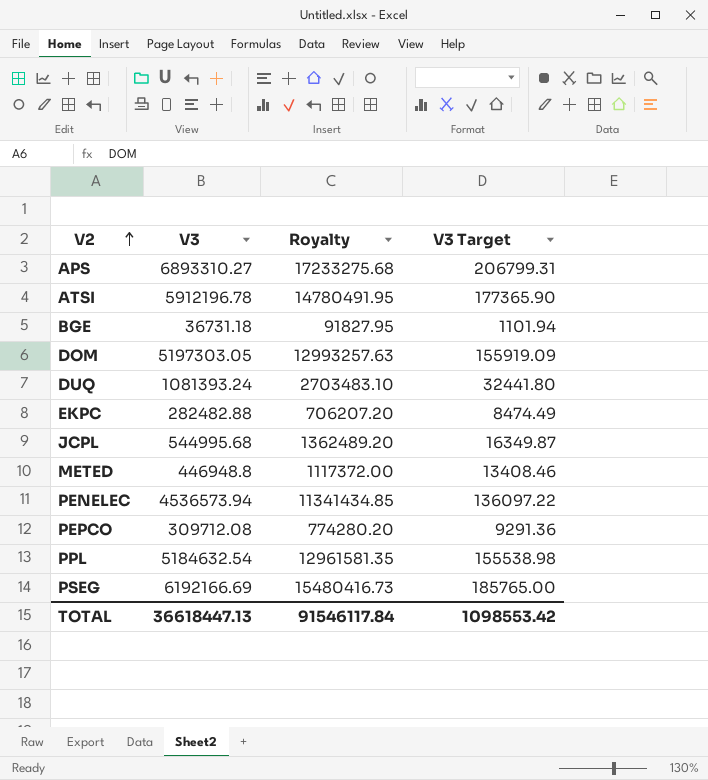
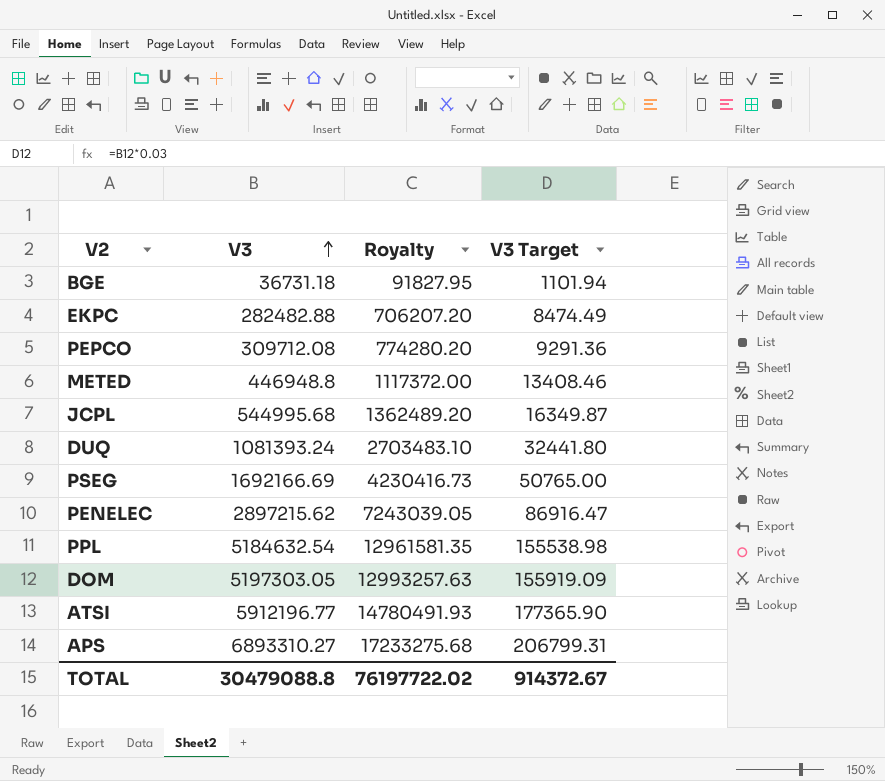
row order: V2 ascending -> V3 ascending
PSEG | V3: 6192166.69 -> 1692166.69
PSEG | Royalty: 15480416.73 -> 4230416.73
PSEG | V3 Target: 185765.00 -> 50765.00
PENELEC | V3: 4536573.94 -> 2897215.62
PENELEC | Royalty: 11341434.85 -> 7243039.05
PENELEC | V3 Target: 136097.22 -> 86916.47
ATSI | V3: 5912196.78 -> 5912196.77
ATSI | Royalty: 14780491.95 -> 14780491.93
TOTAL | V3: 36618447.13 -> 30479088.8
TOTAL | Royalty: 91546117.84 -> 76197722.02
TOTAL | V3 Target: 1098553.42 -> 914372.67

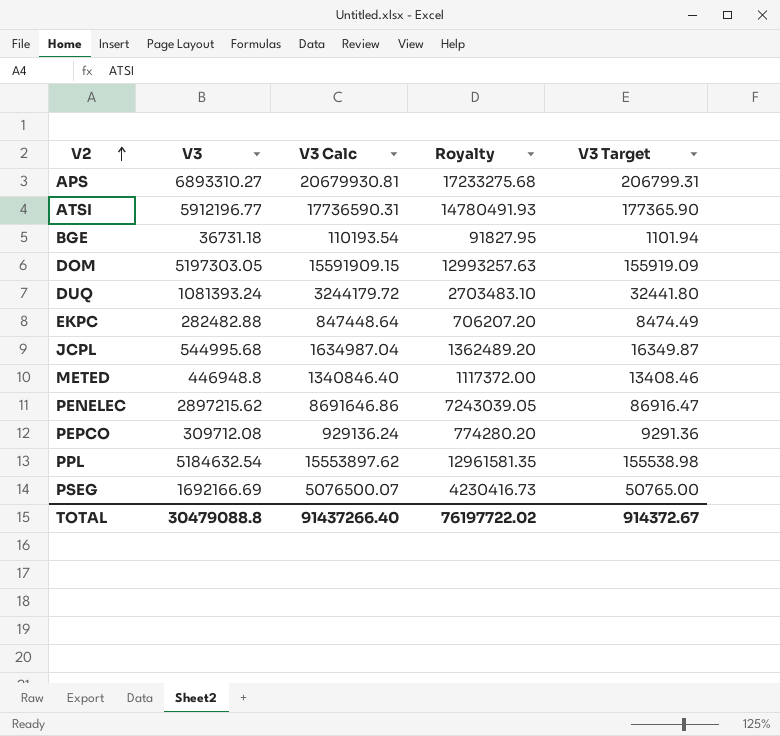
row order: V3 ascending -> V2 ascending
column V3 Calc | formula: none -> [V3] * 3

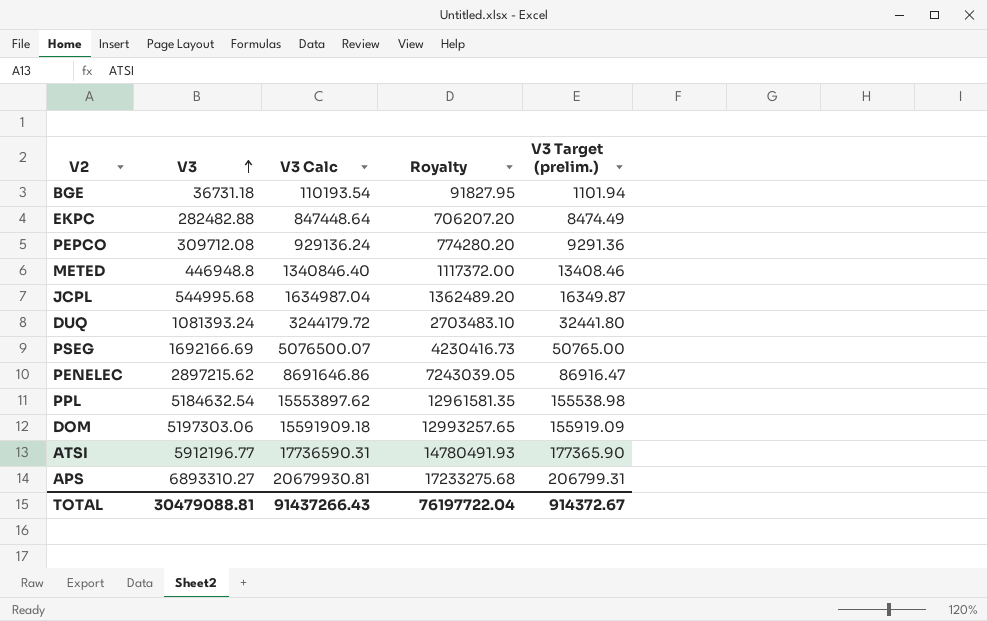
row order: V2 ascending -> V3 ascending
column name: V3 Target -> V3 Target (prelim.)
DOM | V3: 5197303.05 -> 5197303.06
DOM | V3 Calc: 15591909.15 -> 15591909.18
DOM | Royalty: 12993257.63 -> 12993257.65
TOTAL | V3: 30479088.8 -> 30479088.81
TOTAL | V3 Calc: 91437266.40 -> 91437266.43
TOTAL | Royalty: 76197722.02 -> 76197722.04

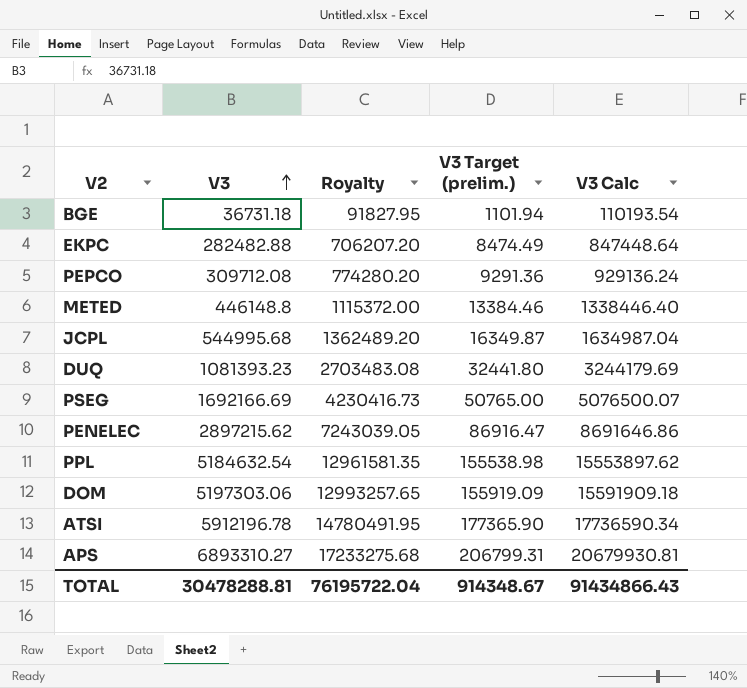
column V3 Calc | position: 3 -> 5
METED | V3: 446948.8 -> 446148.8
METED | Royalty: 1117372.00 -> 1115372.00
METED | V3 Target (prelim.): 13408.46 -> 13384.46
METED | V3 Calc: 1340846.40 -> 1338446.40
DUQ | V3: 1081393.24 -> 1081393.23
DUQ | Royalty: 2703483.10 -> 2703483.08
DUQ | V3 Calc: 3244179.72 -> 3244179.69
ATSI | V3: 5912196.77 -> 5912196.78
ATSI | Royalty: 14780491.93 -> 14780491.95
ATSI | V3 Calc: 17736590.31 -> 17736590.34
TOTAL | V3: 30479088.81 -> 30478288.81
TOTAL | Royalty: 76197722.04 -> 76195722.04
TOTAL | V3 Target (prelim.): 914372.67 -> 914348.67
TOTAL | V3 Calc: 91437266.43 -> 91434866.43

